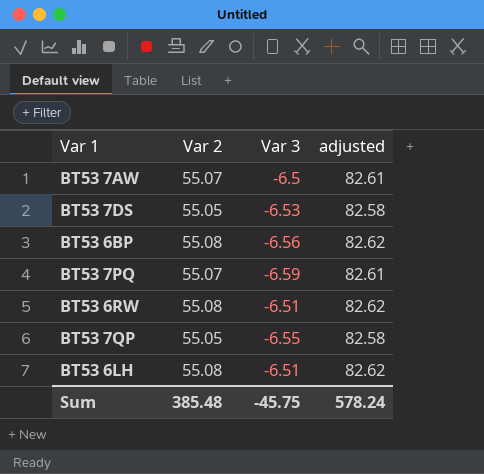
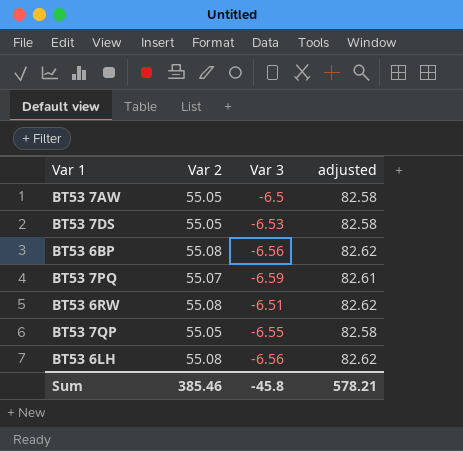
BT53 7AW | Var 2: 55.07 -> 55.05
BT53 7AW | adjusted: 82.61 -> 82.58
BT53 6LH | Var 3: -6.51 -> -6.56
Sum | Var 2: 385.48 -> 385.46
Sum | Var 3: -45.75 -> -45.8
Sum | adjusted: 578.24 -> 578.21

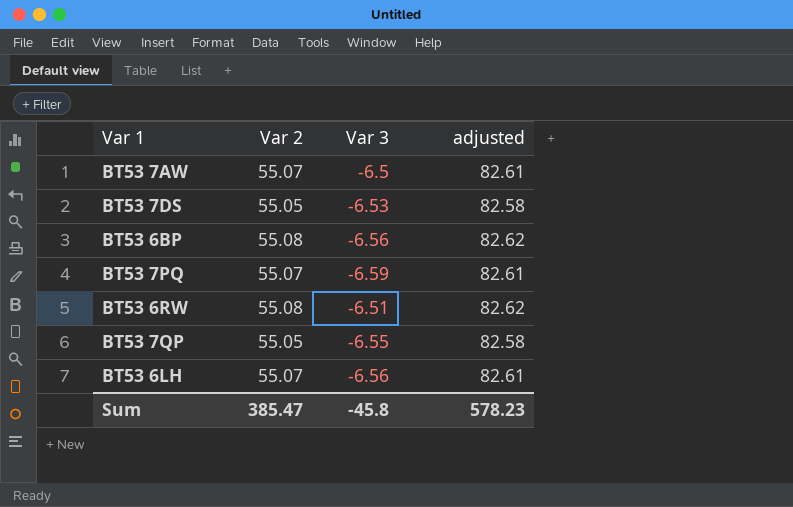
BT53 7AW | Var 2: 55.05 -> 55.07
BT53 7AW | adjusted: 82.58 -> 82.61
BT53 6LH | Var 2: 55.08 -> 55.07
BT53 6LH | adjusted: 82.62 -> 82.61
Sum | Var 2: 385.46 -> 385.47
Sum | adjusted: 578.21 -> 578.23

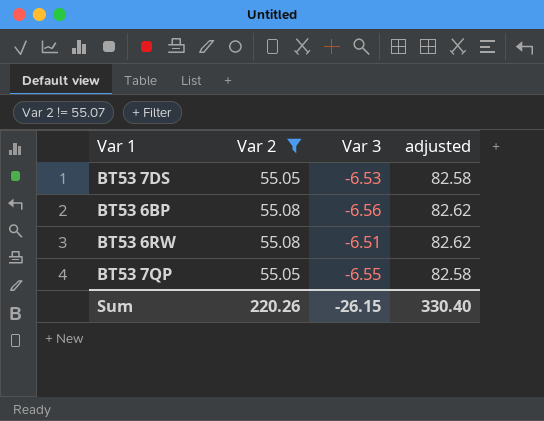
filter: none -> Var 2 != 55.07
Sum | Var 2: 385.47 -> 220.26
Sum | Var 3: -45.8 -> -26.15
Sum | adjusted: 578.23 -> 330.40

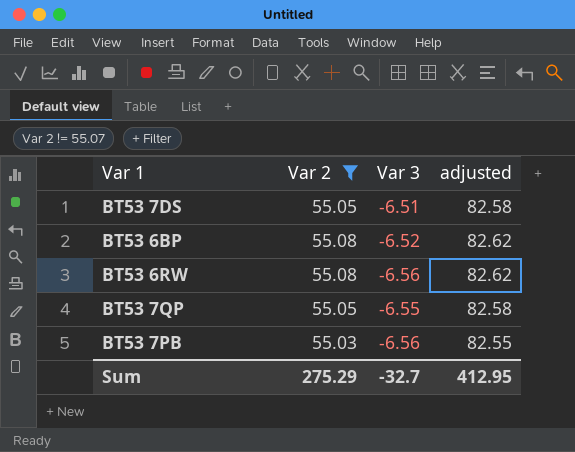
BT53 7DS | Var 3: -6.53 -> -6.51
BT53 6BP | Var 3: -6.56 -> -6.52
BT53 6RW | Var 3: -6.51 -> -6.56
row BT53 7PB: none -> 55.03 | -6.56 | 82.55
Sum | Var 2: 220.26 -> 275.29
Sum | Var 3: -26.15 -> -32.7
Sum | adjusted: 330.40 -> 412.95

